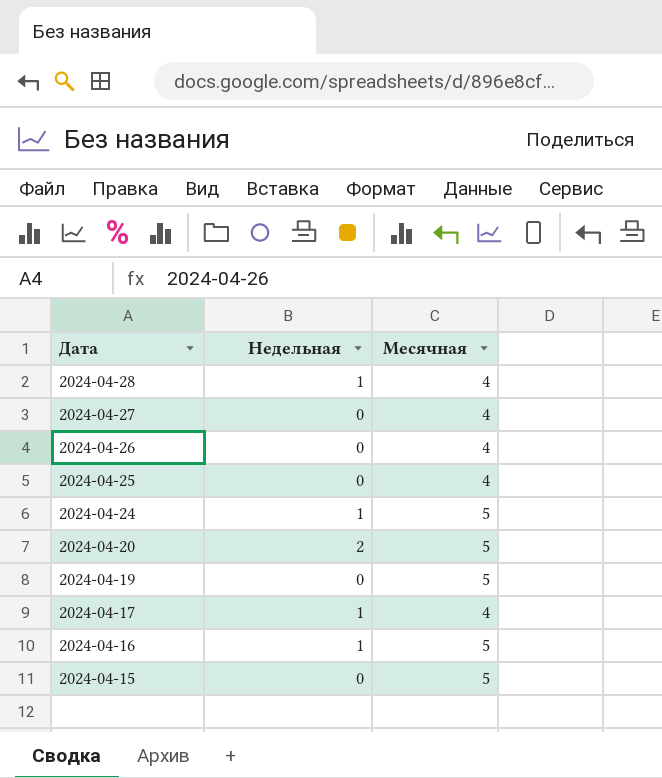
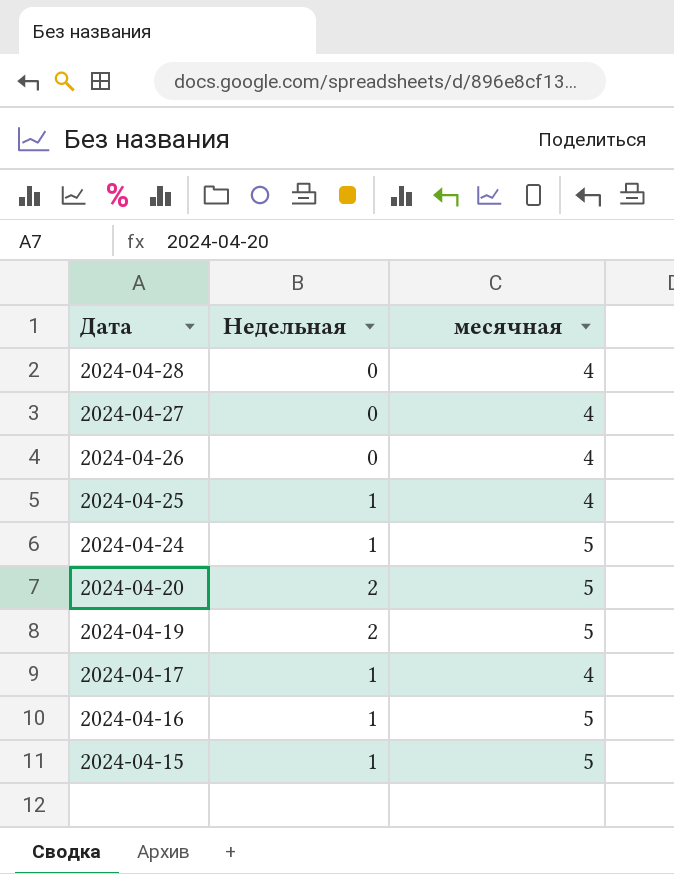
column name: Месячная -> месячная
2024-04-28 | Недельная: 1 -> 0
2024-04-25 | Недельная: 0 -> 1
2024-04-19 | Недельная: 0 -> 2
2024-04-15 | Недельная: 0 -> 1

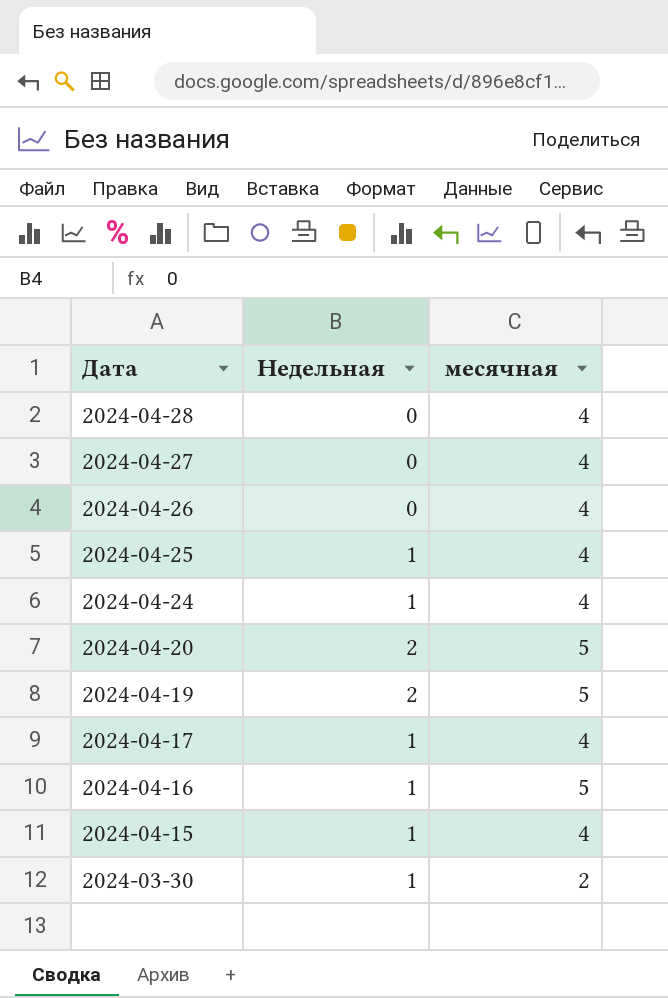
2024-04-24 | месячная: 5 -> 4
2024-04-15 | месячная: 5 -> 4
row 2024-03-30: none -> 1 | 2

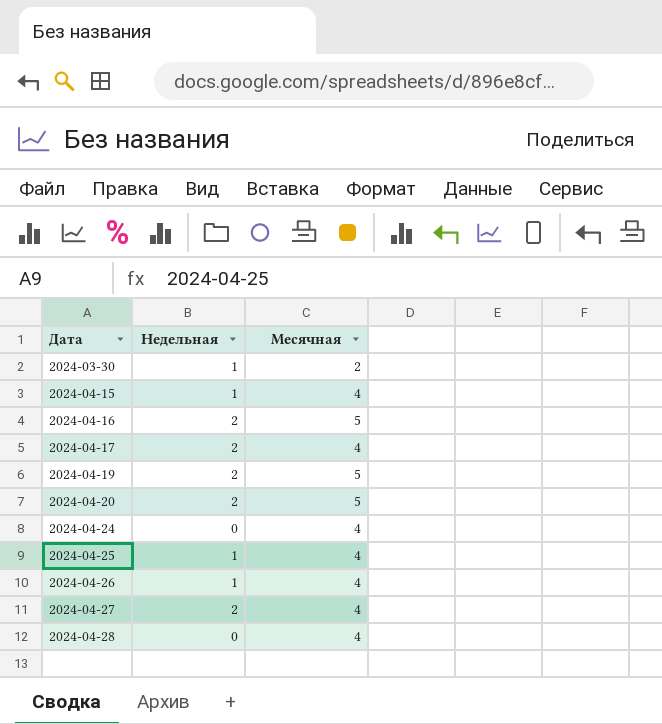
row order: Дата descending -> Дата ascending
column name: месячная -> Месячная
2024-04-16 | Недельная: 1 -> 2
2024-04-17 | Недельная: 1 -> 2
2024-04-24 | Недельная: 1 -> 0
2024-04-26 | Недельная: 0 -> 1
2024-04-27 | Недельная: 0 -> 2

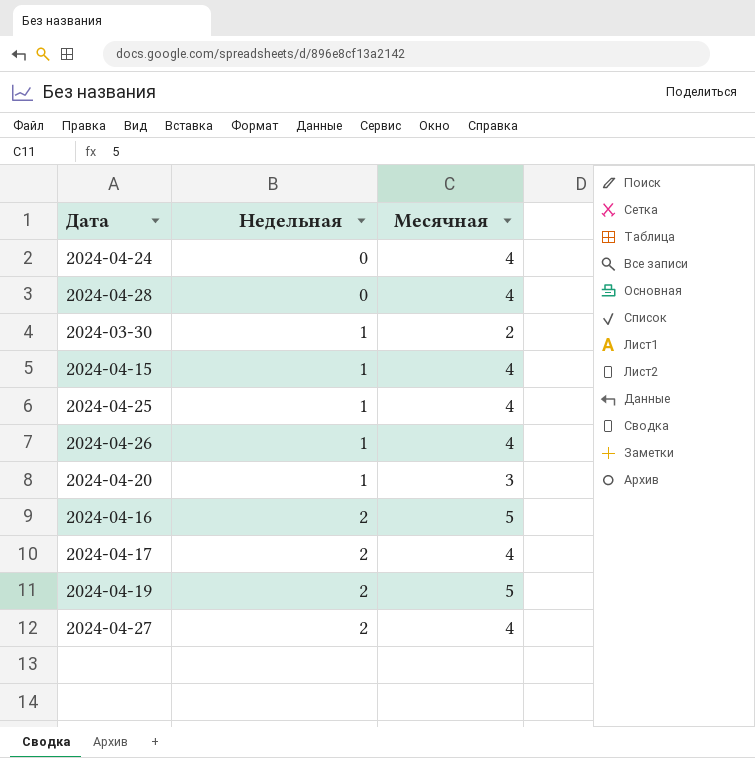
row order: Дата ascending -> Недельная ascending
2024-04-20 | Недельная: 2 -> 1
2024-04-20 | Месячная: 5 -> 3

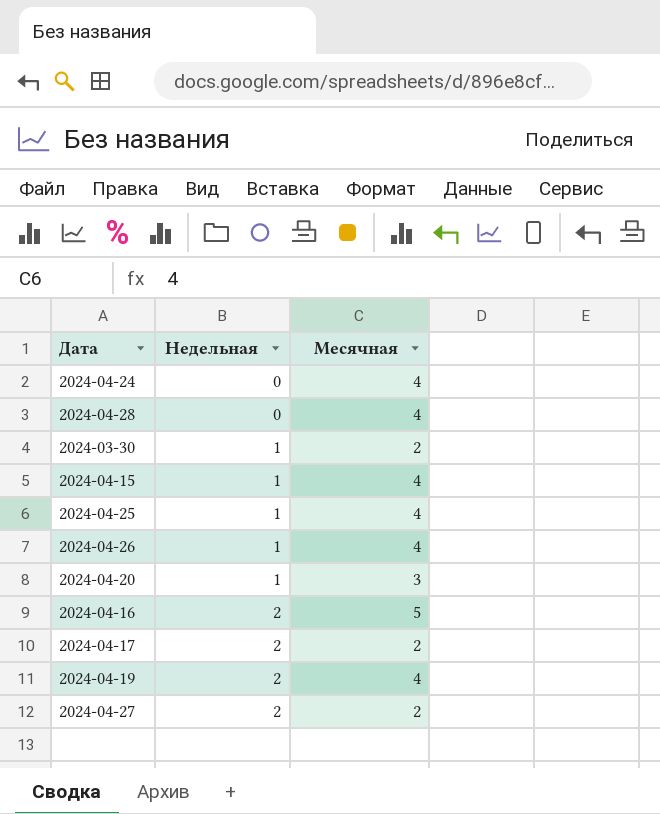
2024-04-17 | Месячная: 4 -> 2
2024-04-19 | Месячная: 5 -> 4
2024-04-27 | Месячная: 4 -> 2

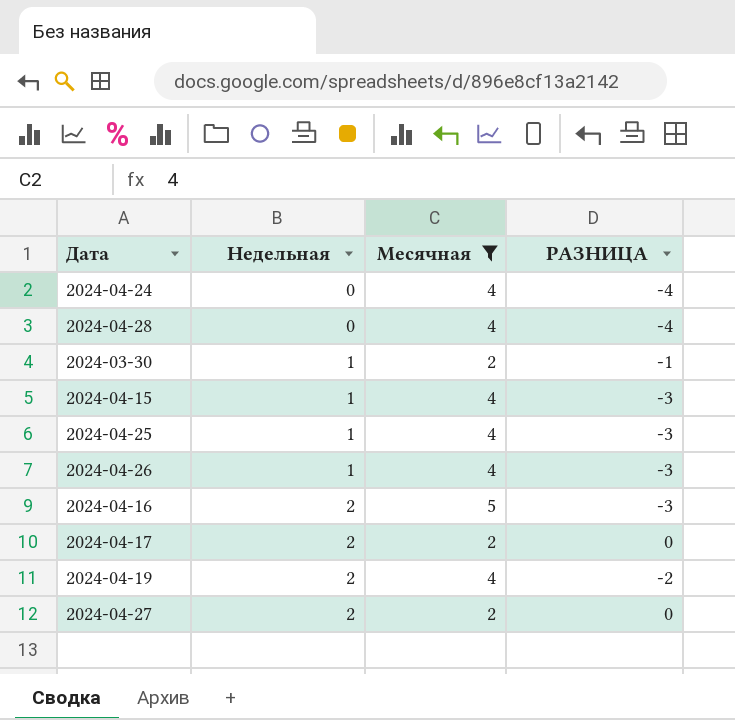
filter: none -> Месячная != 3
column РАЗНИЦА | formula: none -> [Недельная] - [Месячная]

